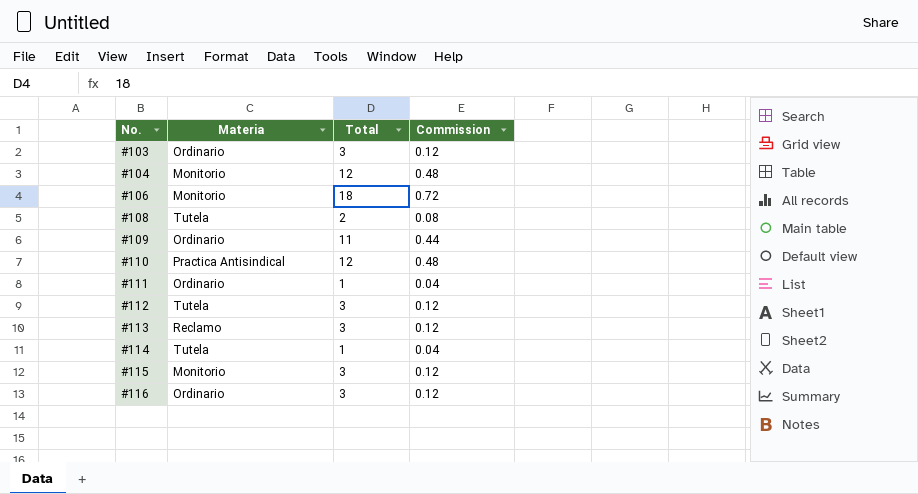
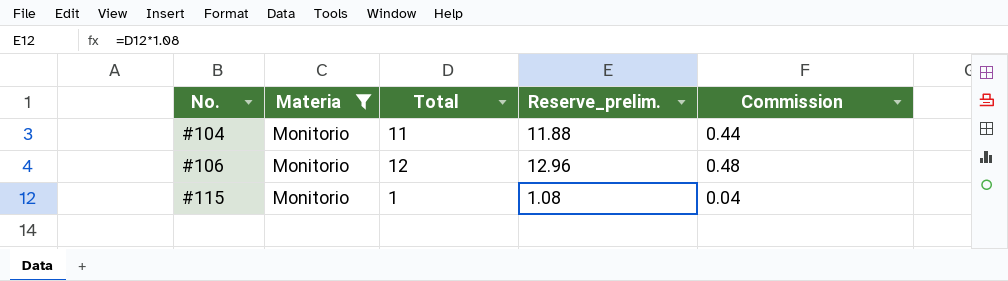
filter: none -> Materia = Monitorio
column Reserve_prelim. | formula: none -> [Total] * 1.08
#104 | Total: 12 -> 11
#104 | Commission: 0.48 -> 0.44
#106 | Total: 18 -> 12
#106 | Commission: 0.72 -> 0.48
#115 | Total: 3 -> 1
#115 | Commission: 0.12 -> 0.04

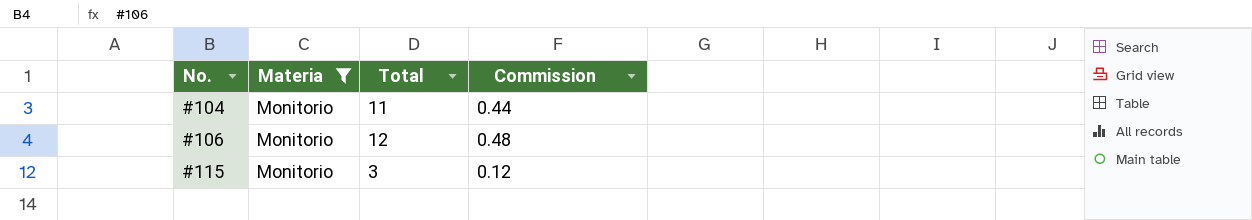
column Reserve_prelim. | formula: [Total] * 1.08 -> none
#115 | Total: 1 -> 3
#115 | Commission: 0.04 -> 0.12

